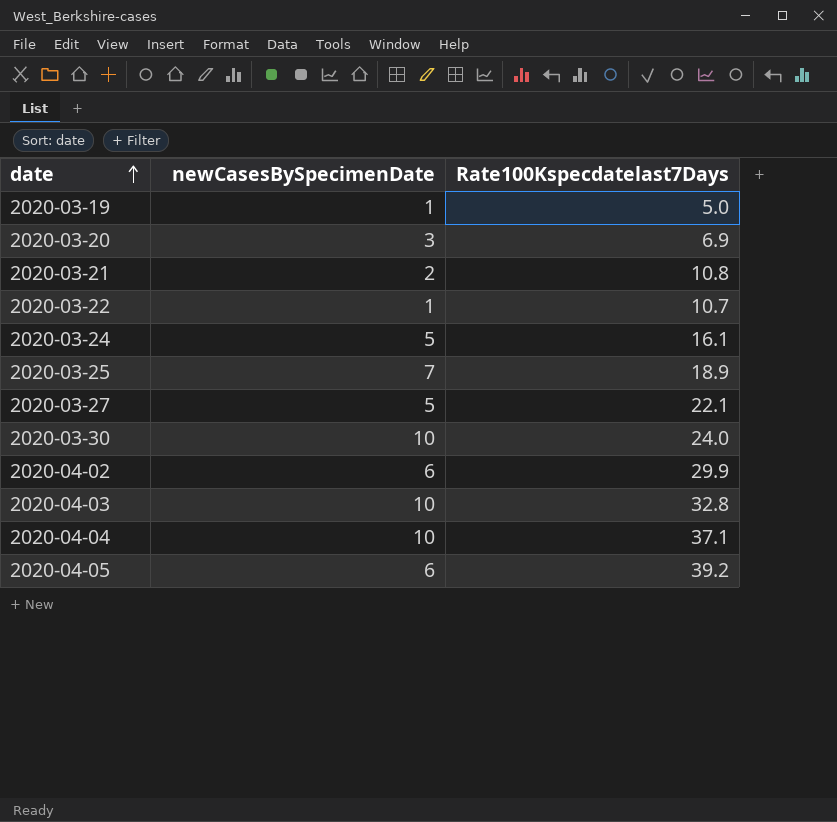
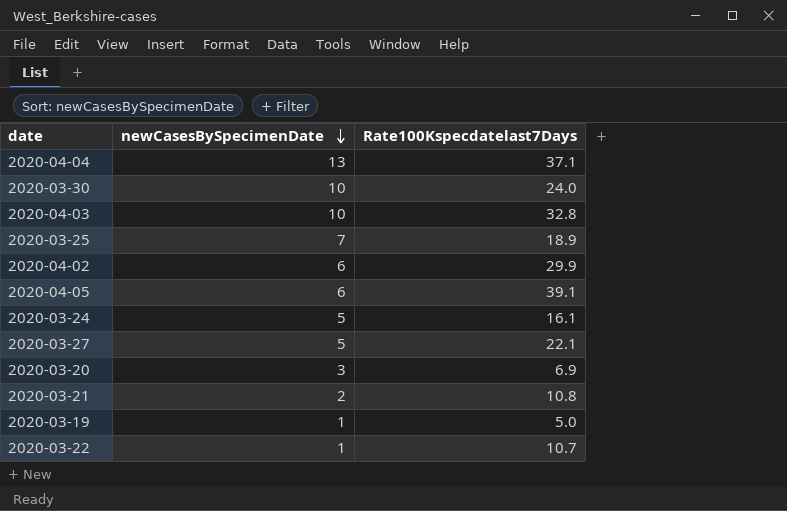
row order: date ascending -> newCasesBySpecimenDate descending
2020-04-04 | newCasesBySpecimenDate: 10 -> 13
2020-04-05 | Rate100Kspecdatelast7Days: 39.2 -> 39.1

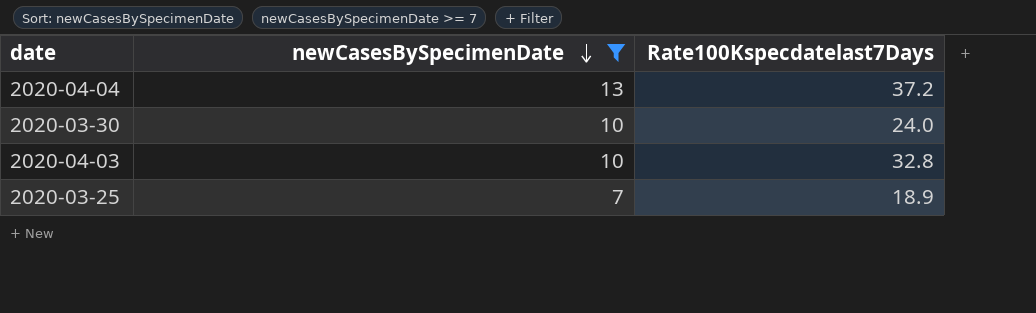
filter: none -> newCasesBySpecimenDate >= 7
2020-04-04 | Rate100Kspecdatelast7Days: 37.1 -> 37.2

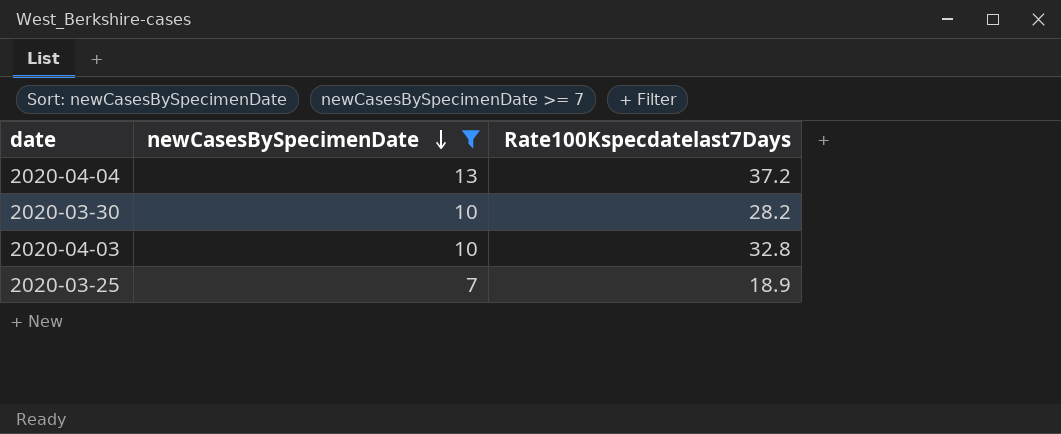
2020-03-30 | Rate100Kspecdatelast7Days: 24.0 -> 28.2

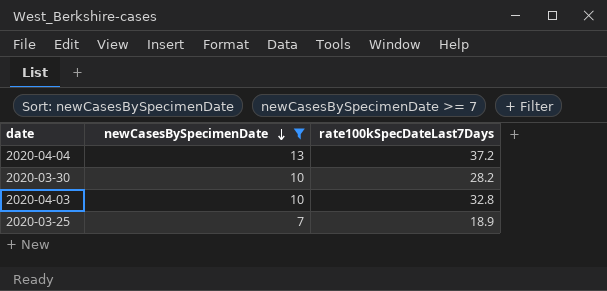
column name: Rate100Kspecdatelast7Days -> rate100kSpecDateLast7Days

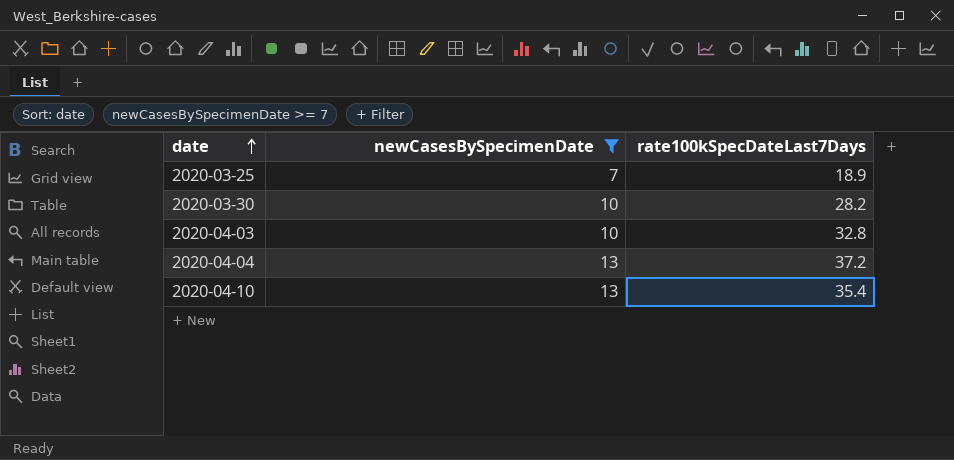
row order: newCasesBySpecimenDate descending -> date ascending
row 2020-04-10: none -> 13 | 35.4

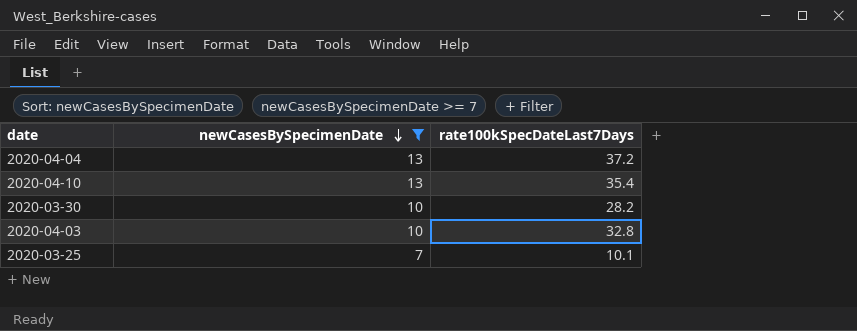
row order: date ascending -> newCasesBySpecimenDate descending
2020-03-25 | rate100kSpecDateLast7Days: 18.9 -> 10.1

